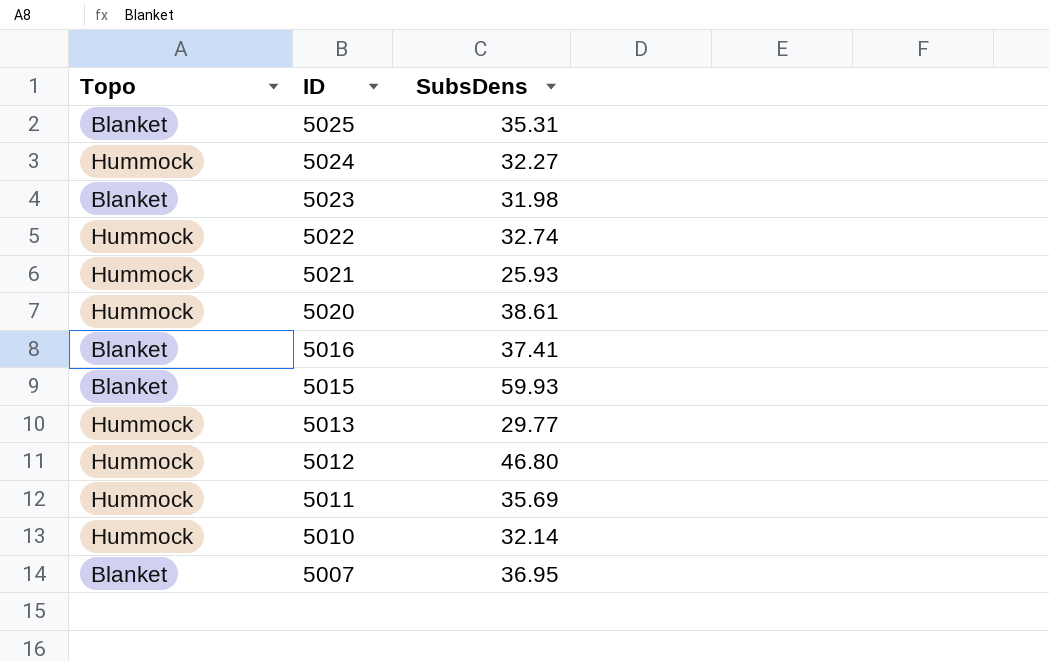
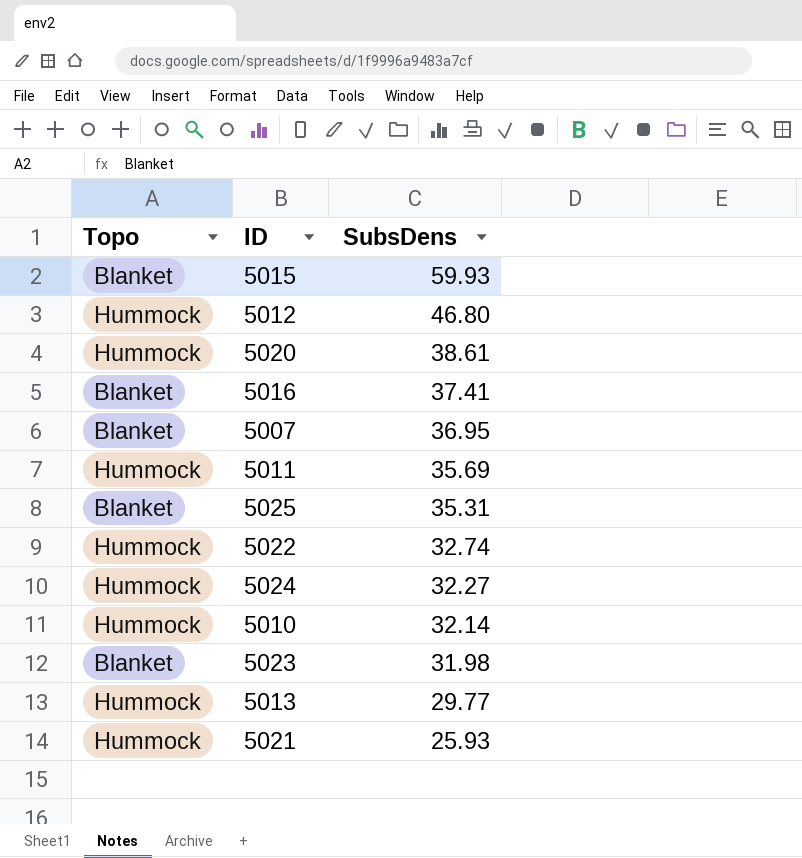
row order: ID descending -> SubsDens descending

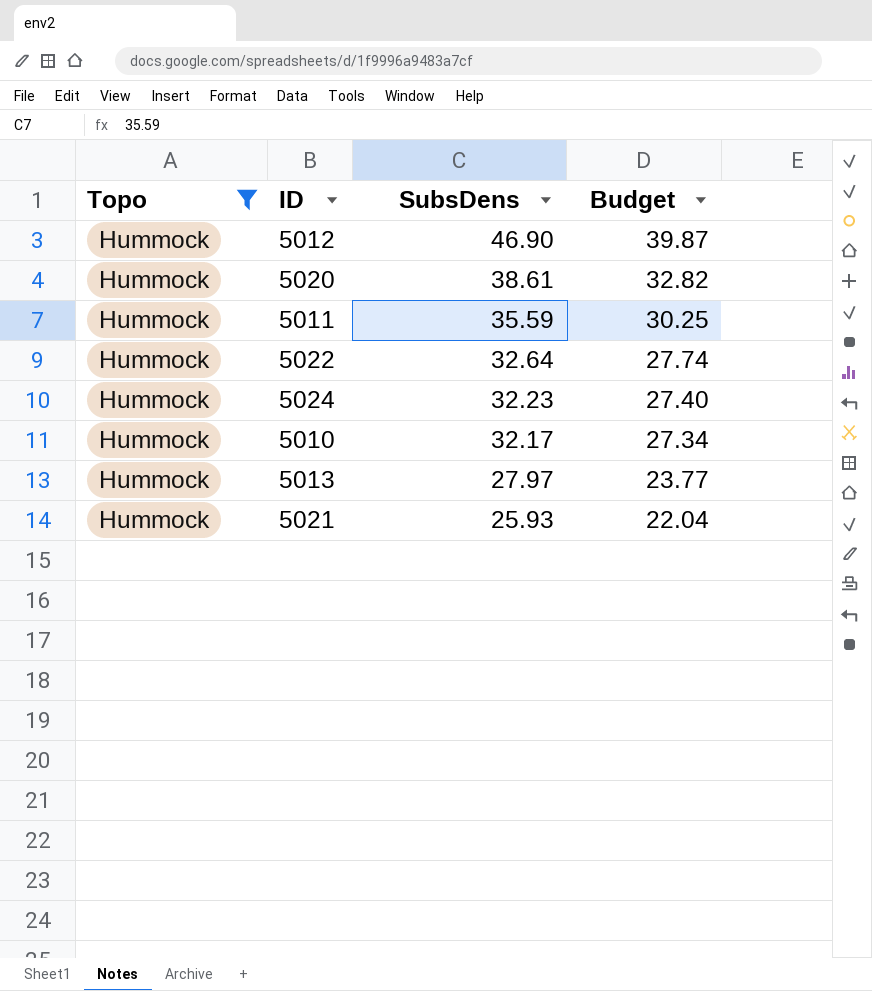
filter: none -> Topo = Hummock
column Budget | formula: none -> [SubsDens] * 0.85
5012 | SubsDens: 46.80 -> 46.90
5011 | SubsDens: 35.69 -> 35.59
5022 | SubsDens: 32.74 -> 32.64
5024 | SubsDens: 32.27 -> 32.23
5010 | SubsDens: 32.14 -> 32.17
5013 | SubsDens: 29.77 -> 27.97

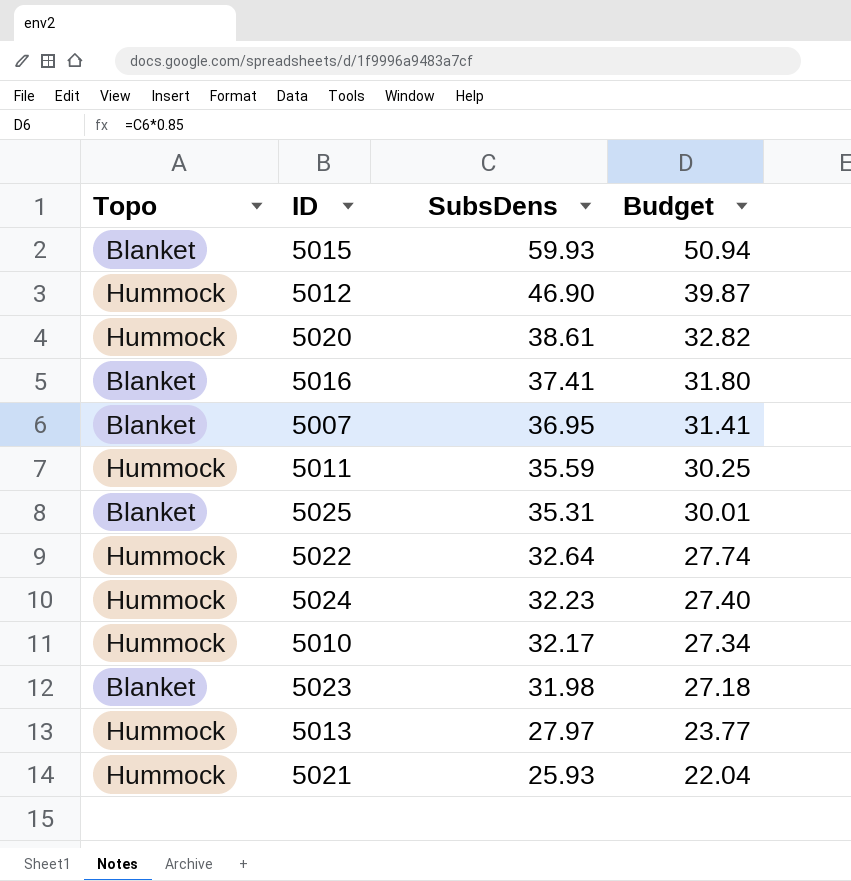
filter: Topo = Hummock -> none

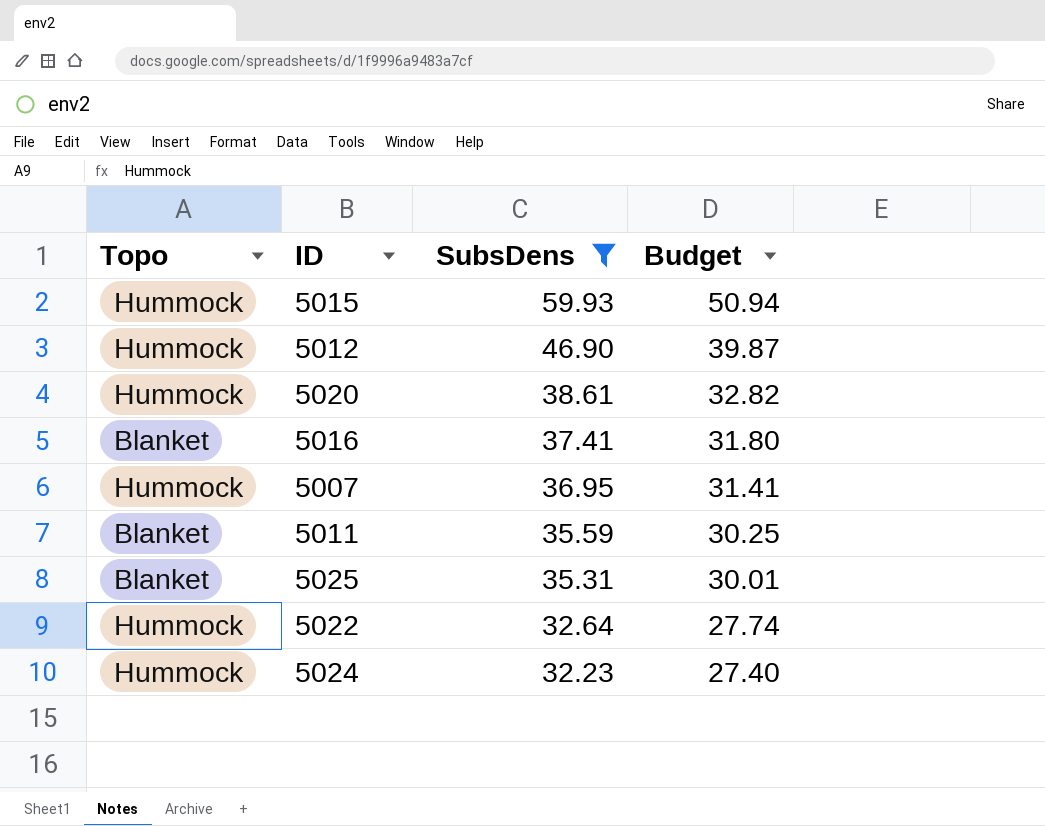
filter: none -> SubsDens >= 32.23
5015 | Topo: Blanket -> Hummock
5007 | Topo: Blanket -> Hummock
5011 | Topo: Hummock -> Blanket

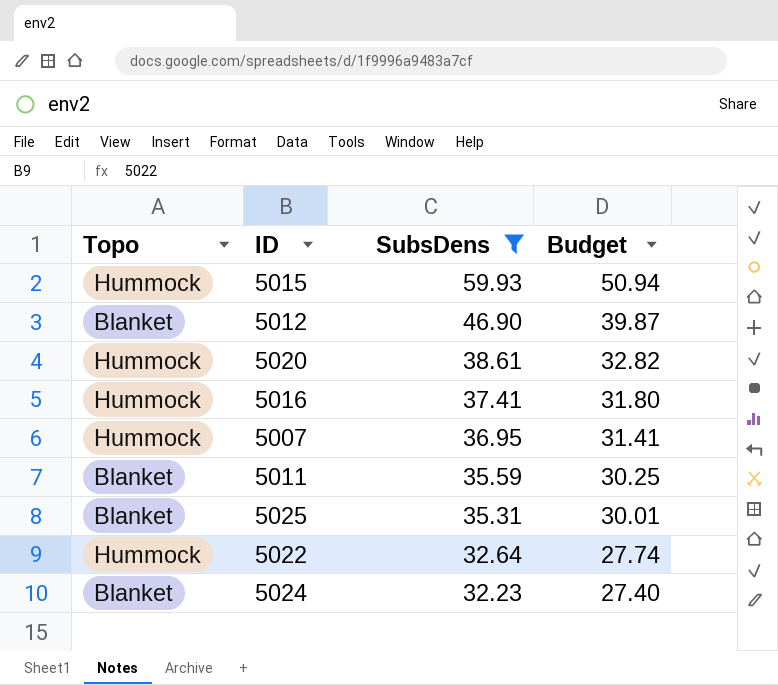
5012 | Topo: Hummock -> Blanket
5016 | Topo: Blanket -> Hummock
5024 | Topo: Hummock -> Blanket

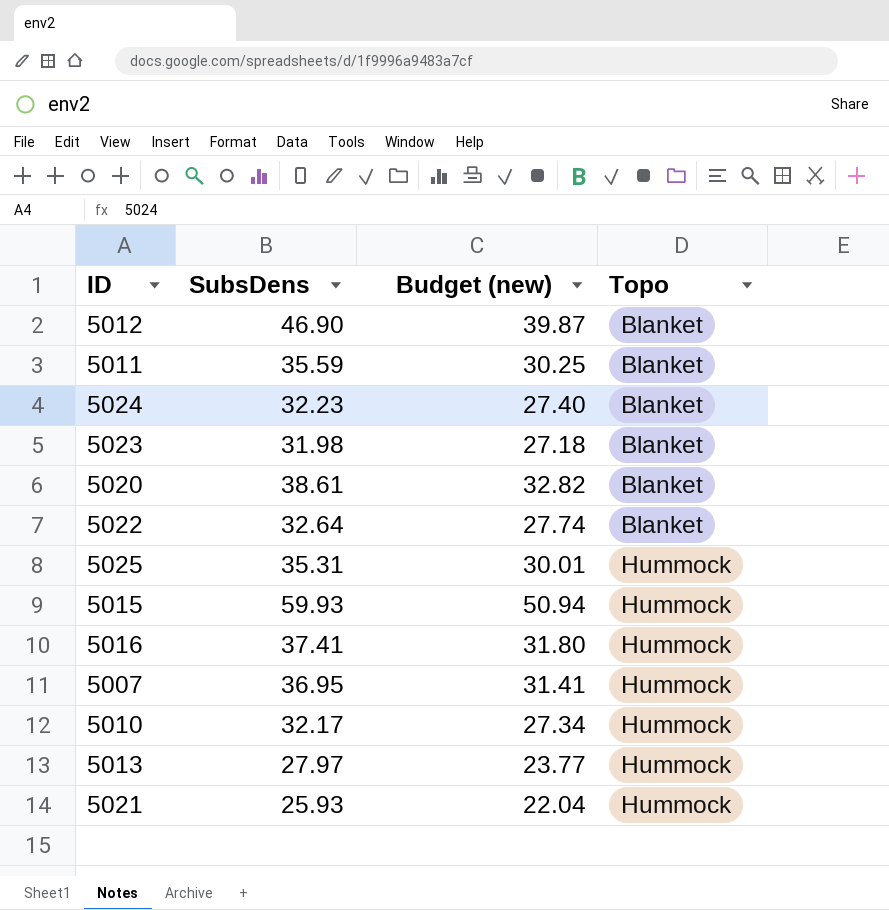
filter: SubsDens >= 32.23 -> none
row order: SubsDens descending -> Topo ascending
column name: Budget -> Budget (new)
column Topo | position: 1 -> 4
5020 | Topo: Hummock -> Blanket
5022 | Topo: Hummock -> Blanket
5025 | Topo: Blanket -> Hummock

